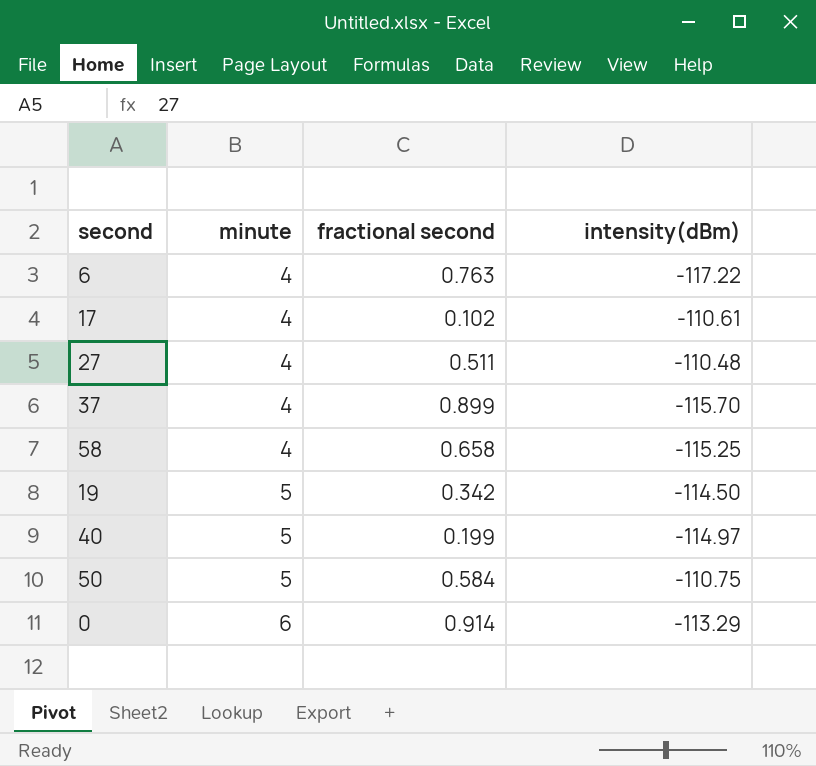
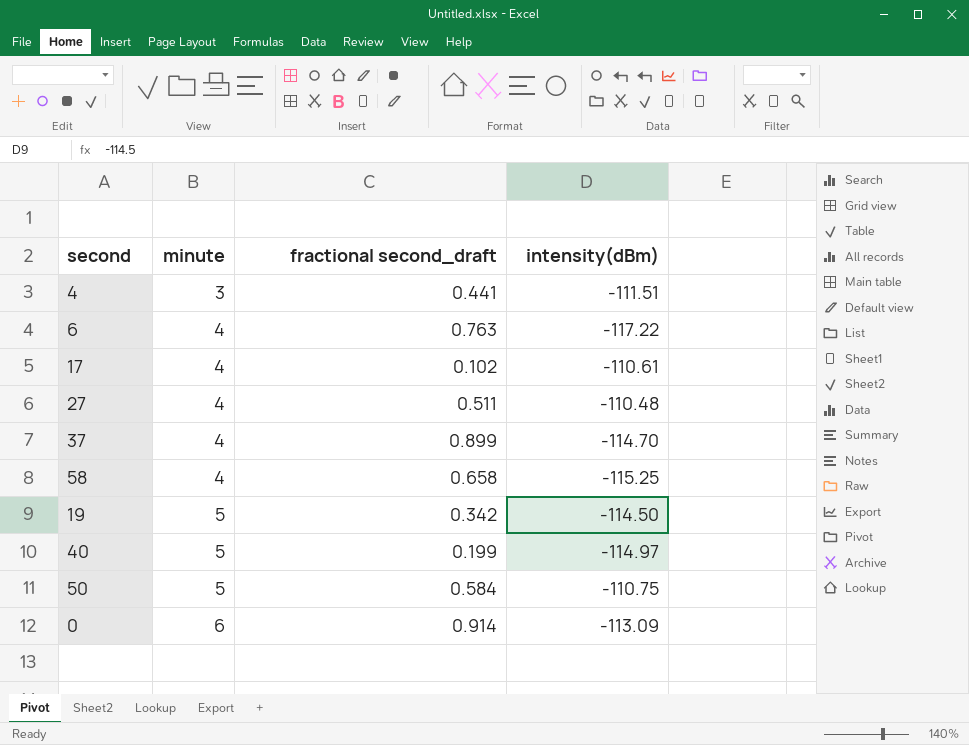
column name: fractional second -> fractional second_draft
row 4: none -> 3 | 0.441 | -111.51
37 | intensity(dBm): -115.70 -> -114.70
0 | intensity(dBm): -113.29 -> -113.09

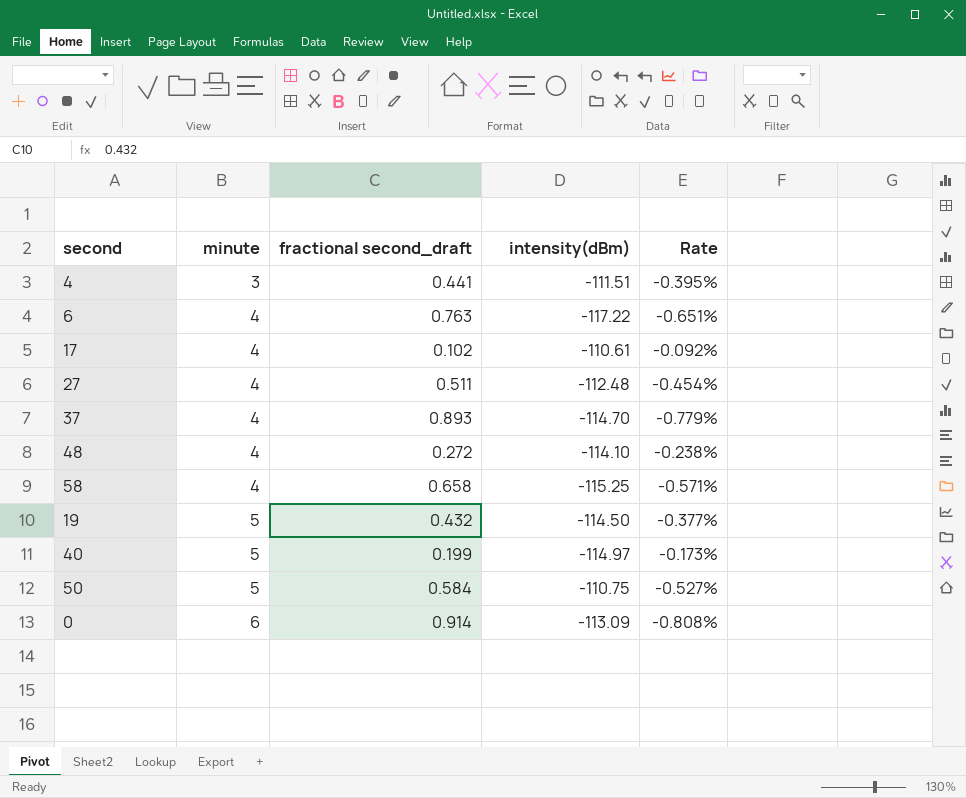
column Rate | formula: none -> [fractional second_draft] / [intensity(dBm)]
27 | intensity(dBm): -110.48 -> -112.48
37 | fractional second_draft: 0.899 -> 0.893
row 48: none -> 4 | 0.272 | -114.10 | -0.238%
19 | fractional second_draft: 0.342 -> 0.432

